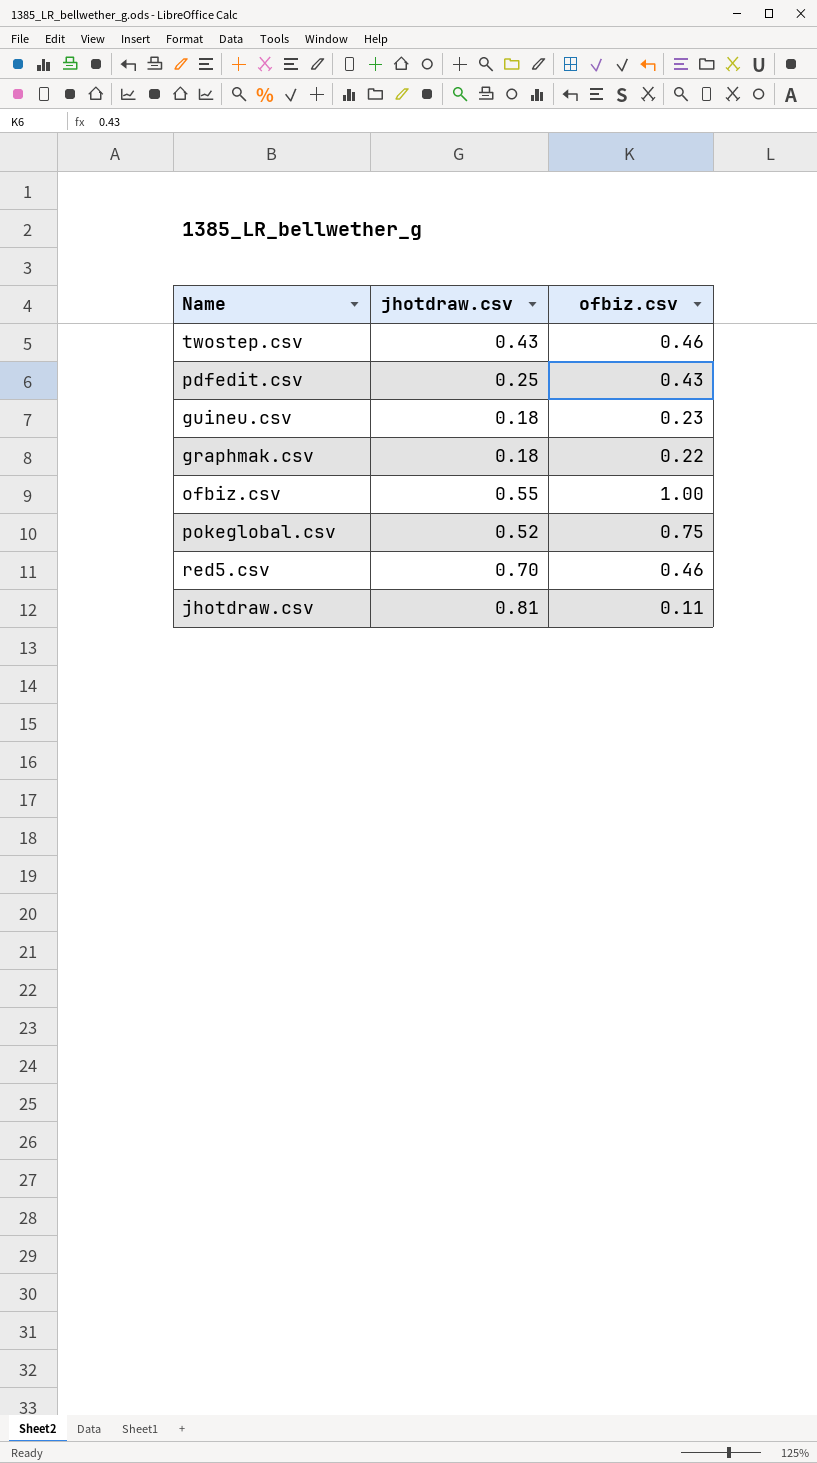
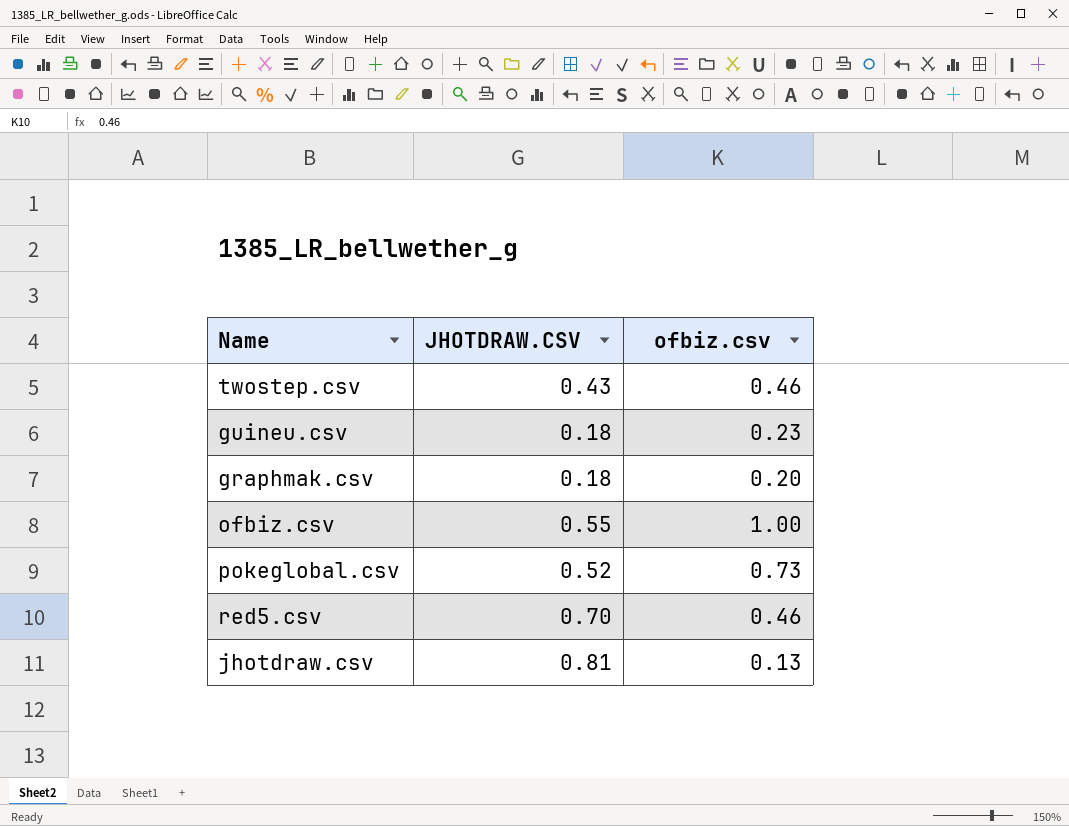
column name: jhotdraw.csv -> JHOTDRAW.CSV
row pdfedit.csv: 0.25 | 0.43 -> none
graphmak.csv | ofbiz.csv: 0.22 -> 0.20
pokeglobal.csv | ofbiz.csv: 0.75 -> 0.73
jhotdraw.csv | ofbiz.csv: 0.11 -> 0.13

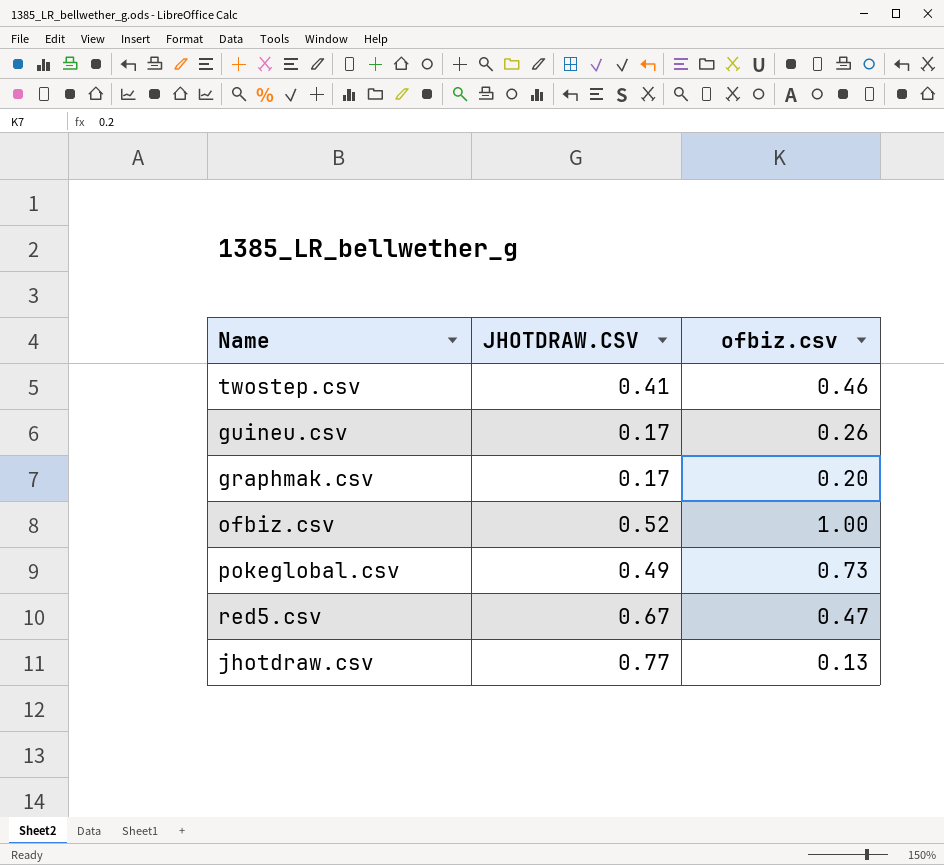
twostep.csv | JHOTDRAW.CSV: 0.43 -> 0.41
guineu.csv | JHOTDRAW.CSV: 0.18 -> 0.17
guineu.csv | ofbiz.csv: 0.23 -> 0.26
graphmak.csv | JHOTDRAW.CSV: 0.18 -> 0.17
ofbiz.csv | JHOTDRAW.CSV: 0.55 -> 0.52
pokeglobal.csv | JHOTDRAW.CSV: 0.52 -> 0.49
red5.csv | JHOTDRAW.CSV: 0.70 -> 0.67
red5.csv | ofbiz.csv: 0.46 -> 0.47
jhotdraw.csv | JHOTDRAW.CSV: 0.81 -> 0.77

